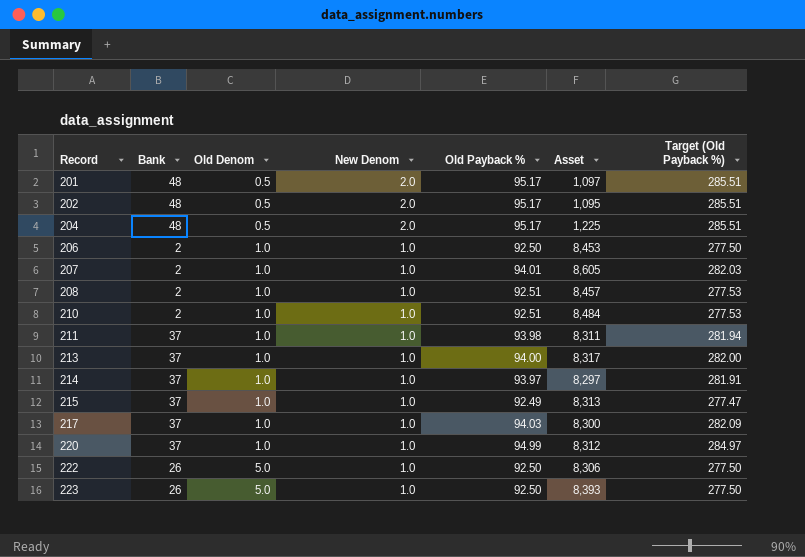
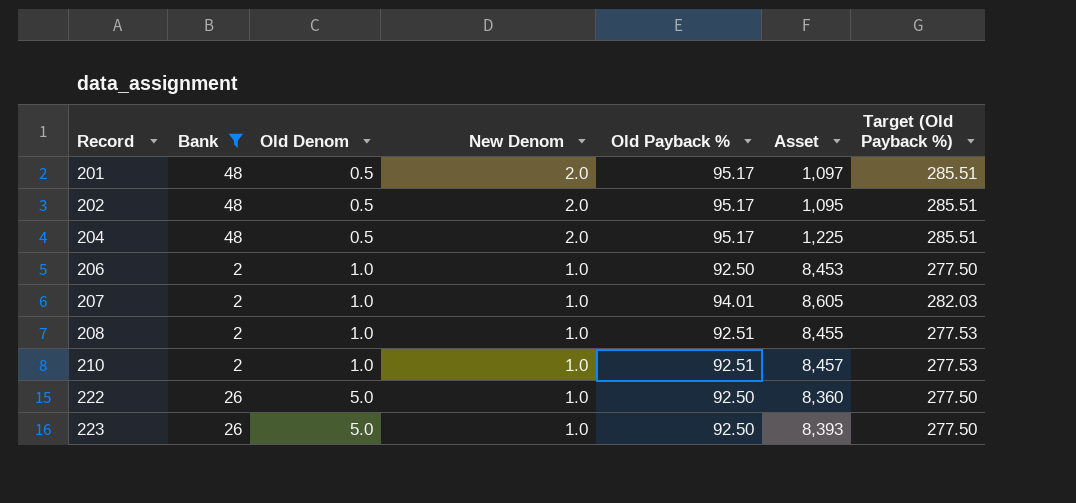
filter: none -> Bank != 37
208 | Asset: 8,457 -> 8,455
210 | Asset: 8,484 -> 8,457
222 | Asset: 8,306 -> 8,360

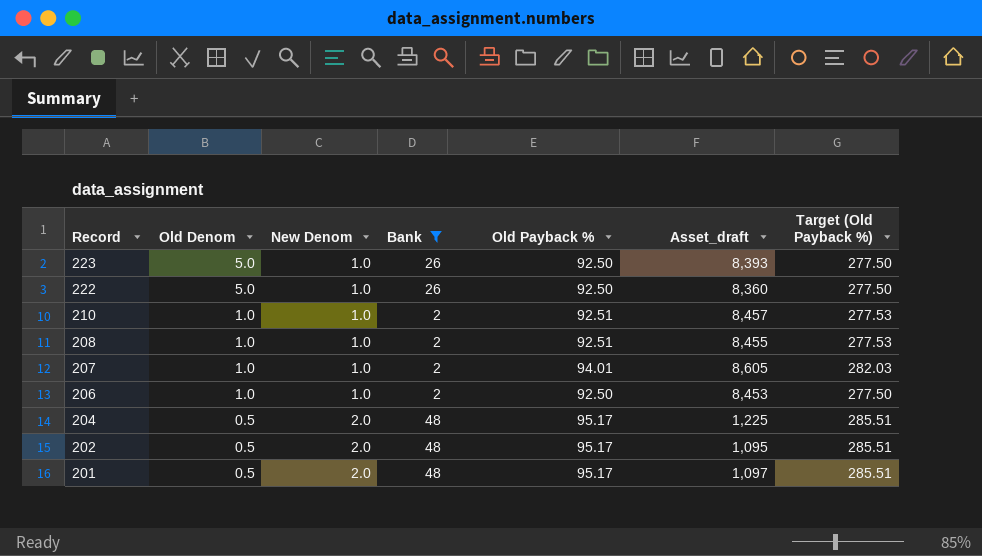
row order: Record ascending -> Record descending
column Bank | position: 2 -> 4
column name: Asset -> Asset_draft

